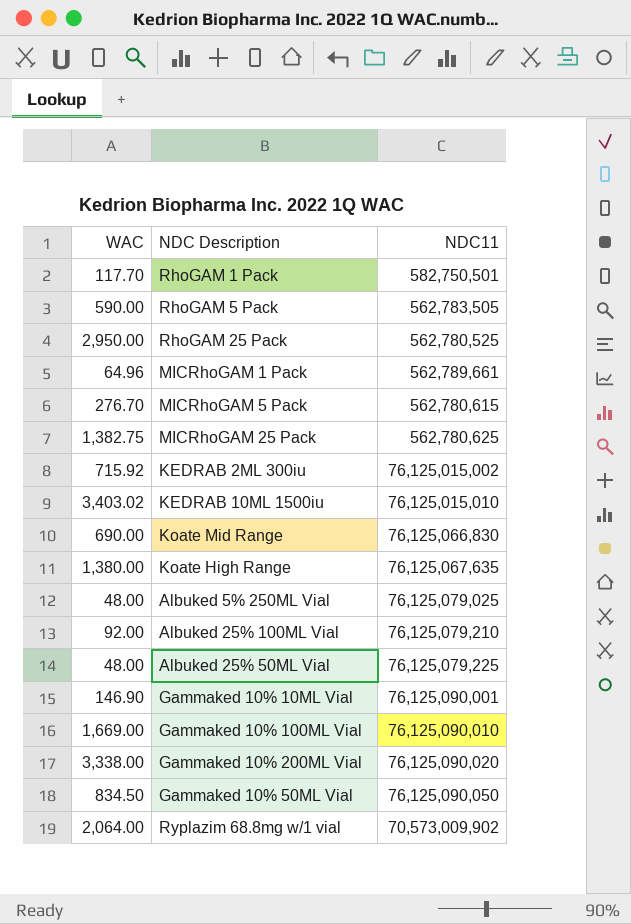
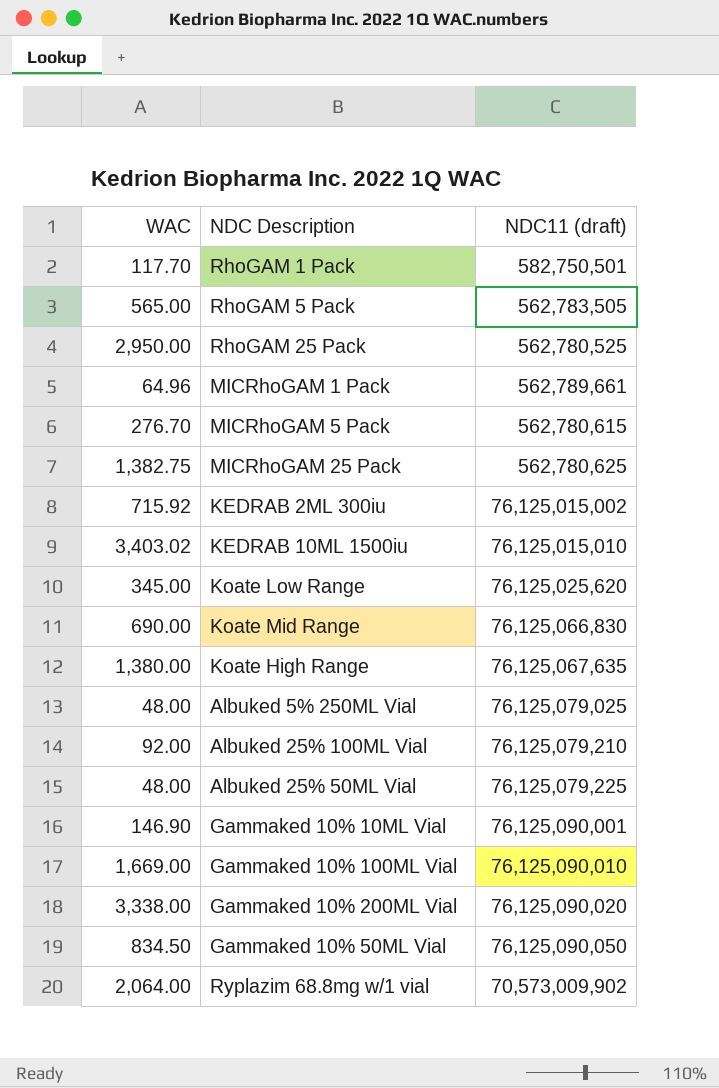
column name: NDC11 -> NDC11 (draft)
RhoGAM 5 Pack | WAC: 590.00 -> 565.00
row Koate Low Range: none -> 345.00 | 76,125,025,620

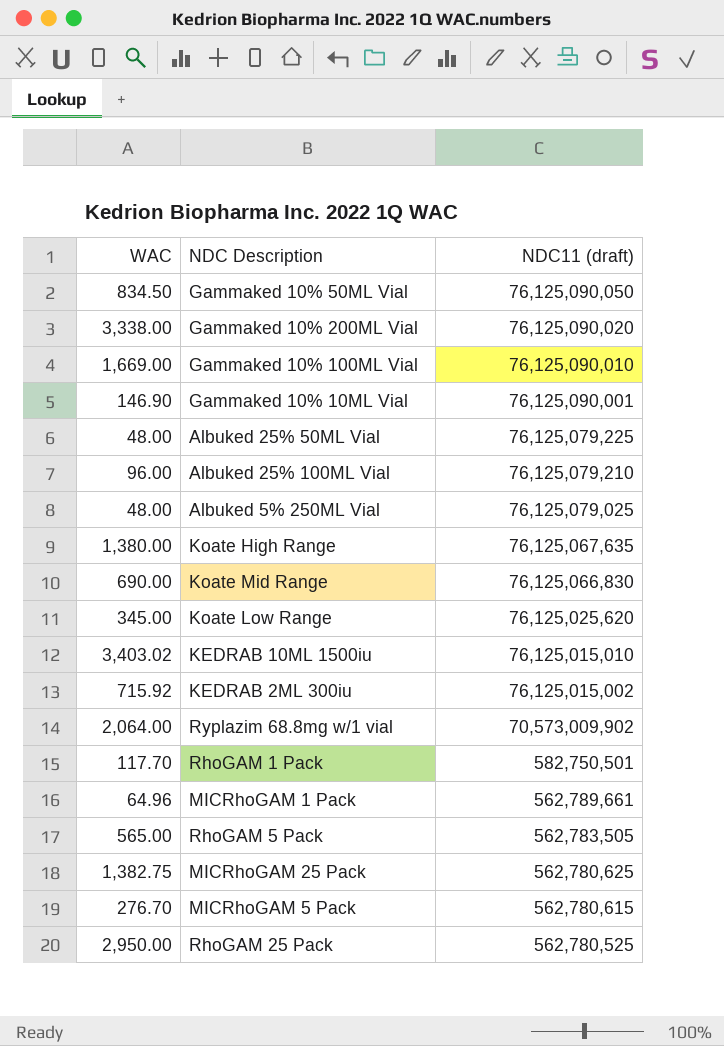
row order: none -> NDC11 (draft) descending
Albuked 25% 100ML Vial | WAC: 92.00 -> 96.00

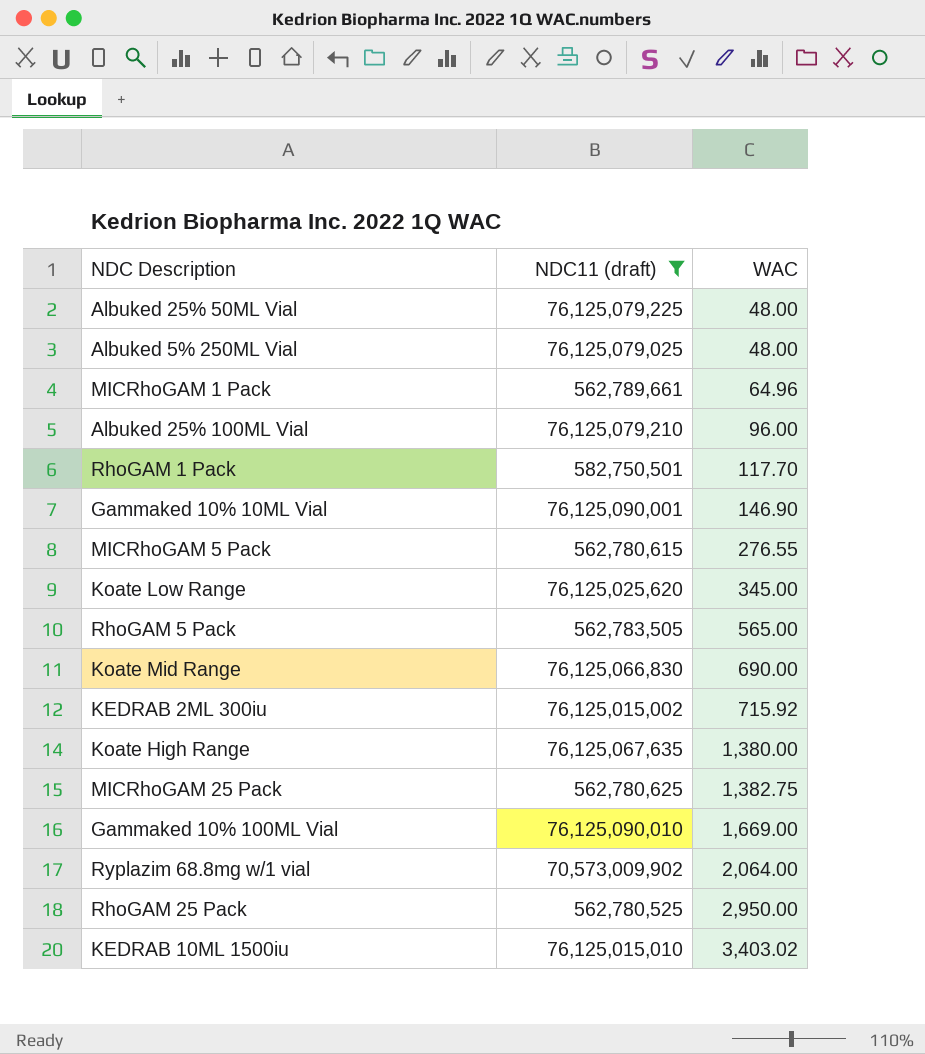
filter: none -> NDC11 (draft) <= 76,125,090,010
row order: NDC11 (draft) descending -> WAC ascending
column WAC | position: 1 -> 3
MICRhoGAM 5 Pack | WAC: 276.70 -> 276.55

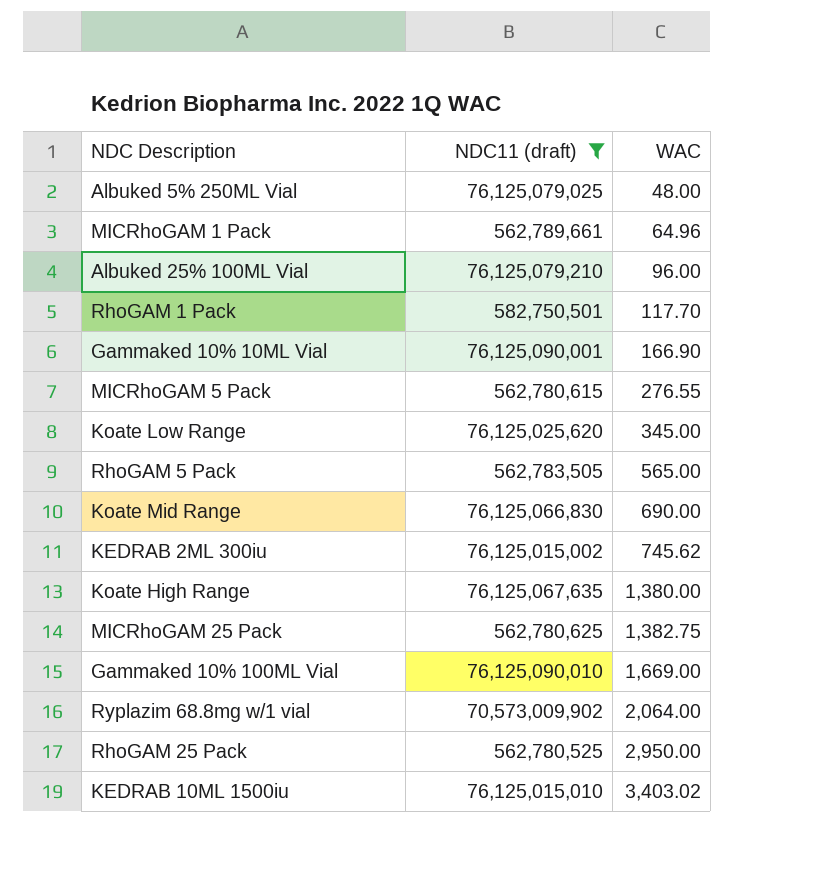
row Albuked 25% 50ML Vial: 76,125,079,225 | 48.00 -> none
Gammaked 10% 10ML Vial | WAC: 146.90 -> 166.90
KEDRAB 2ML 300iu | WAC: 715.92 -> 745.62

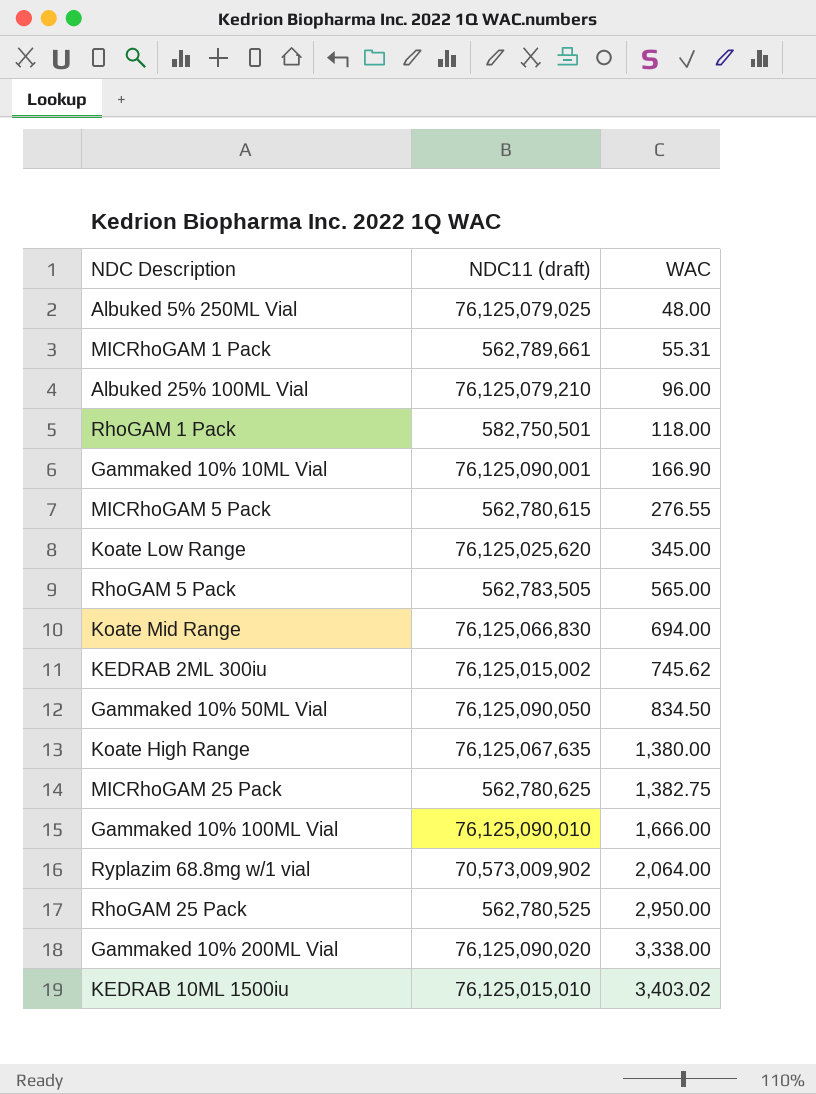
filter: NDC11 (draft) <= 76,125,090,010 -> none
MICRhoGAM 1 Pack | WAC: 64.96 -> 55.31
RhoGAM 1 Pack | WAC: 117.70 -> 118.00
Koate Mid Range | WAC: 690.00 -> 694.00
Gammaked 10% 100ML Vial | WAC: 1,669.00 -> 1,666.00

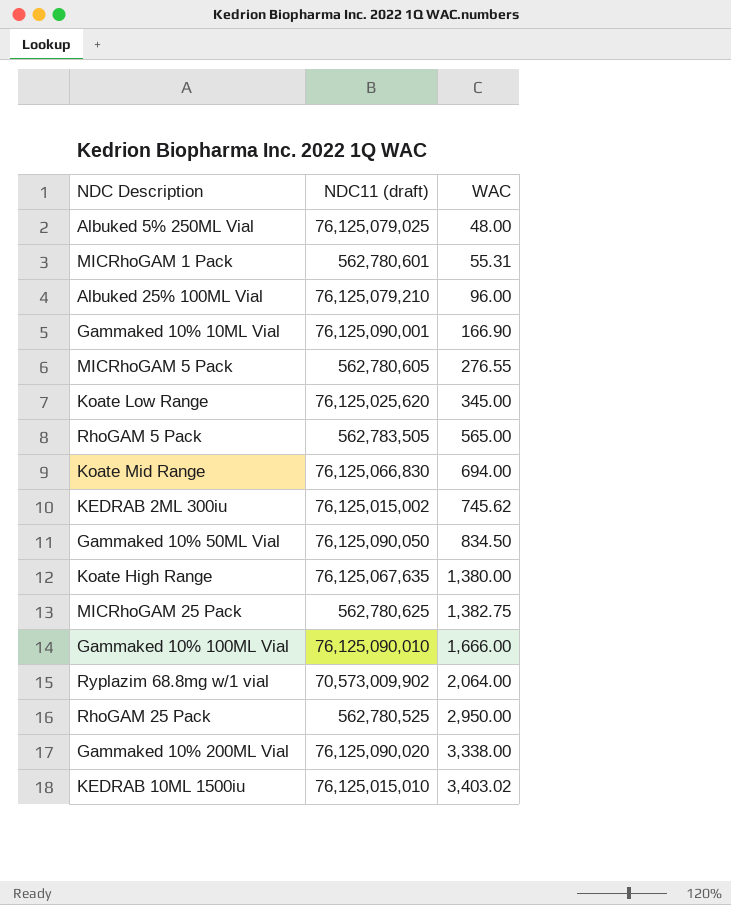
row RhoGAM 1 Pack: 582,750,501 | 118.00 -> none
MICRhoGAM 1 Pack | NDC11 (draft): 562,789,661 -> 562,780,601
MICRhoGAM 5 Pack | NDC11 (draft): 562,780,615 -> 562,780,605

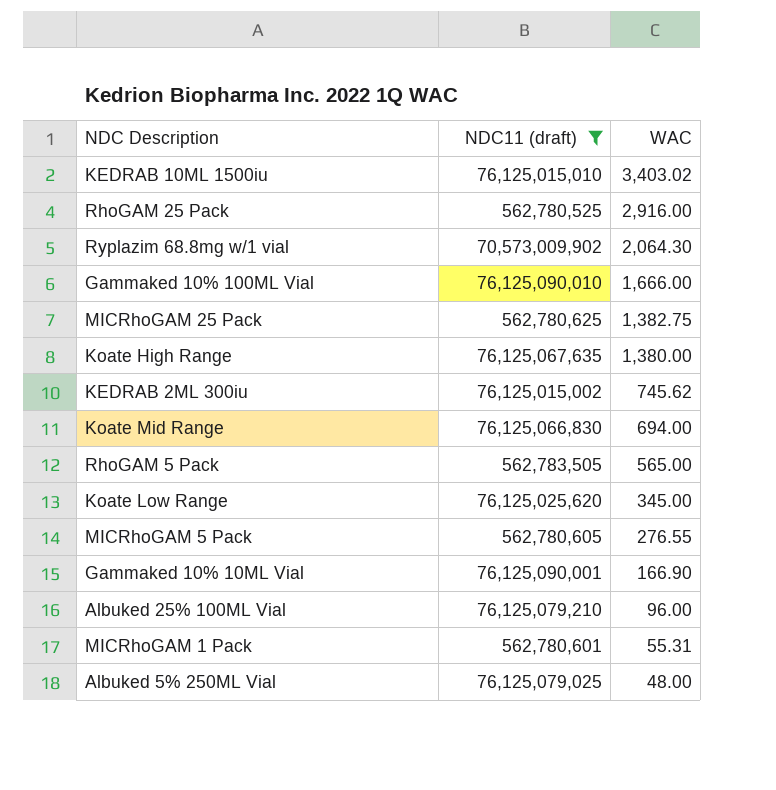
filter: none -> NDC11 (draft) <= 76,125,090,010
row order: WAC ascending -> WAC descending
RhoGAM 25 Pack | WAC: 2,950.00 -> 2,916.00
Ryplazim 68.8mg w/1 vial | WAC: 2,064.00 -> 2,064.30

